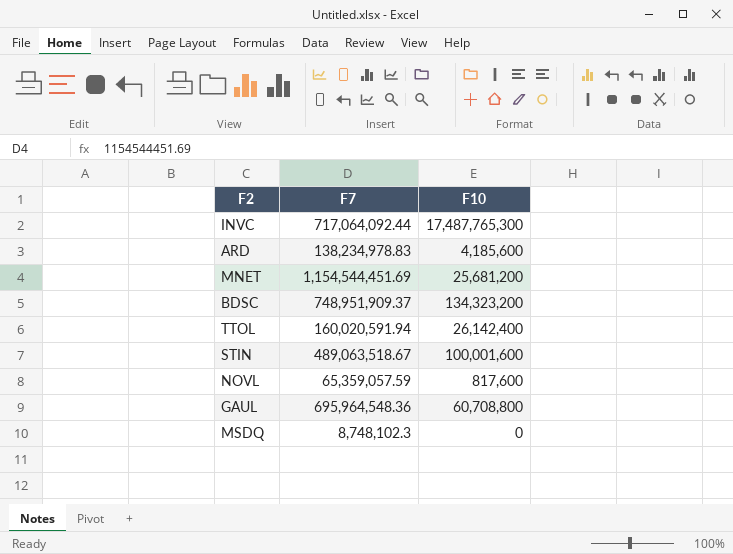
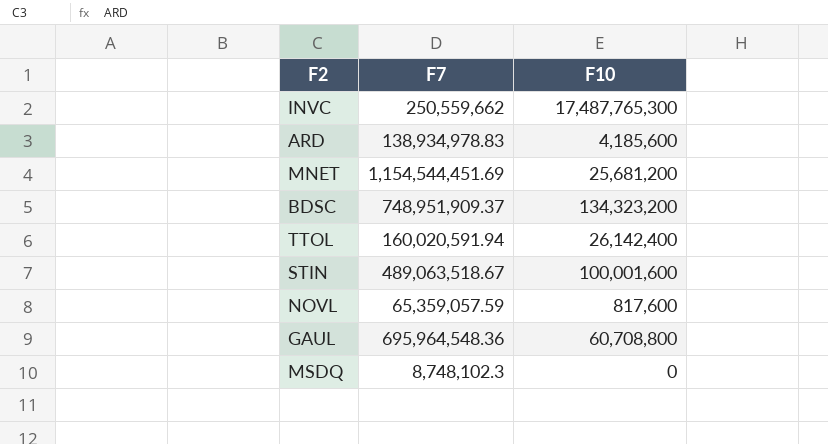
INVC | F7: 717,064,092.44 -> 250,559,662
ARD | F7: 138,234,978.83 -> 138,934,978.83

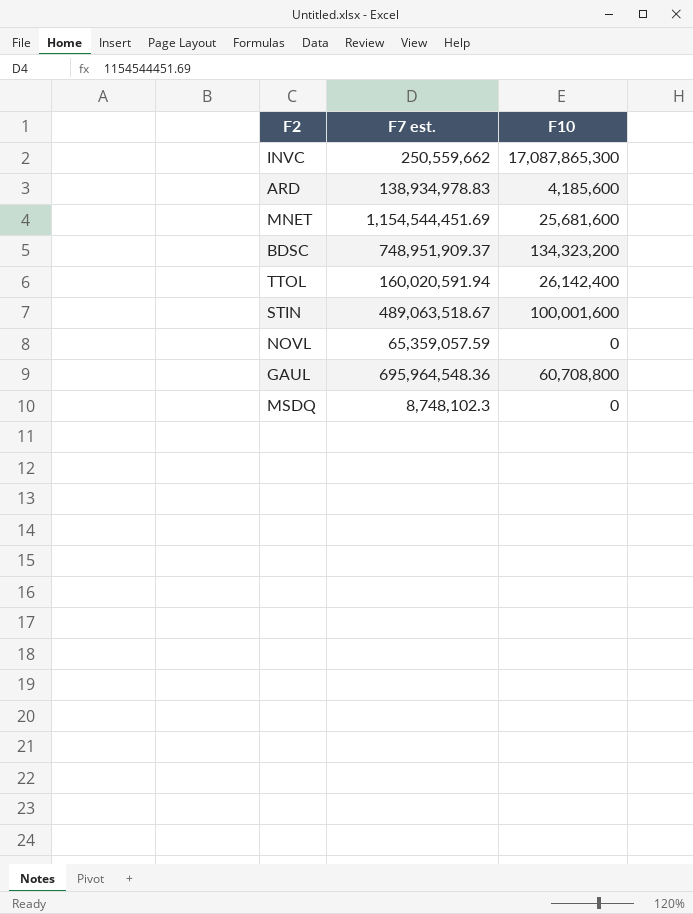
column name: F7 -> F7 est.
INVC | F10: 17,487,765,300 -> 17,087,865,300
MNET | F10: 25,681,200 -> 25,681,600
NOVL | F10: 817,600 -> 0

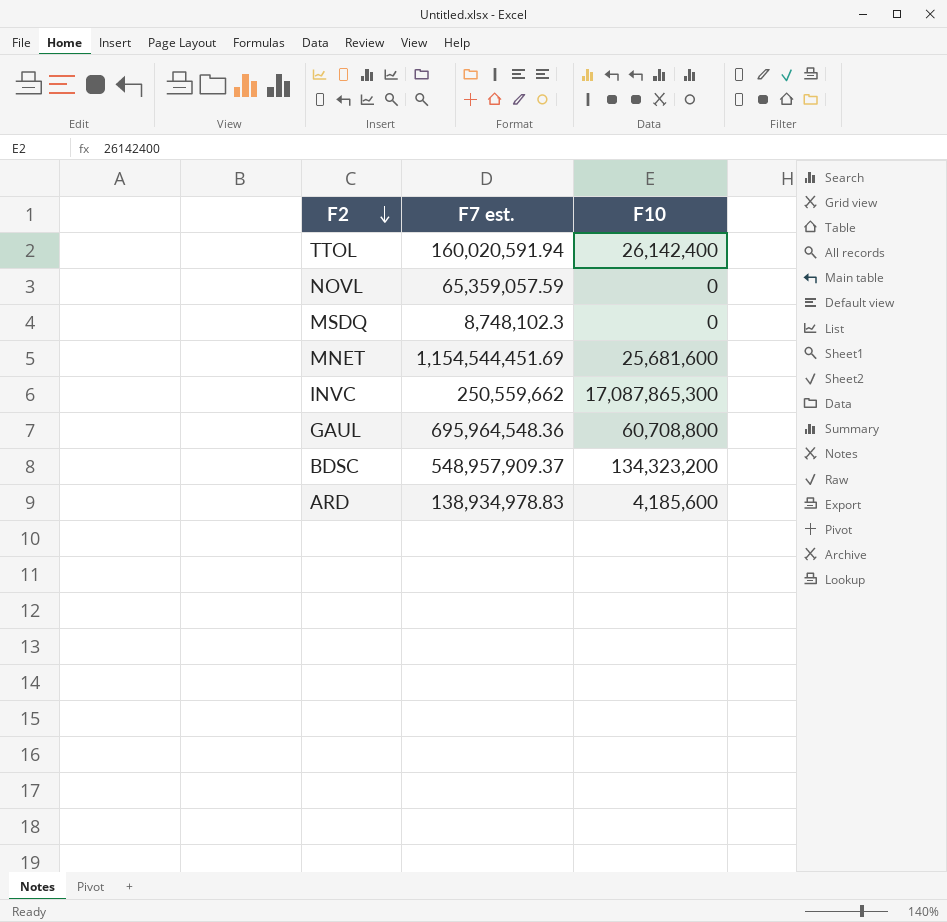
row order: none -> F2 descending
row STIN: 489,063,518.67 | 100,001,600 -> none
BDSC | F7 est.: 748,951,909.37 -> 548,957,909.37

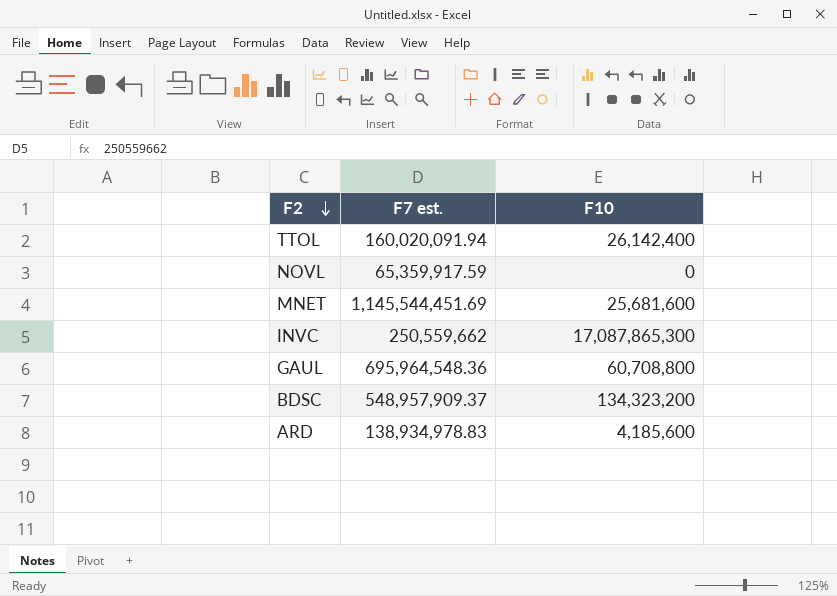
row MSDQ: 8,748,102.3 | 0 -> none
TTOL | F7 est.: 160,020,591.94 -> 160,020,091.94
NOVL | F7 est.: 65,359,057.59 -> 65,359,917.59
MNET | F7 est.: 1,154,544,451.69 -> 1,145,544,451.69

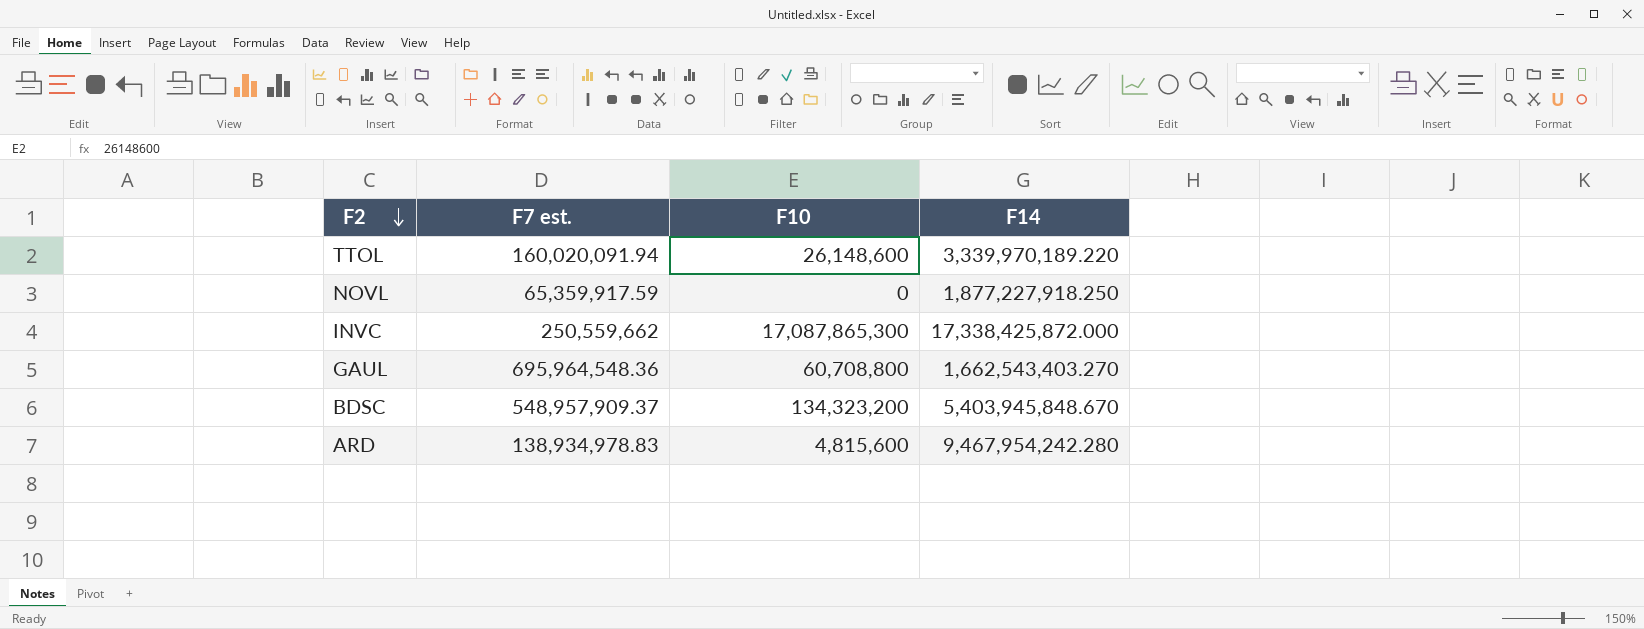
column F14 | position: none -> 4
row MNET: 1,145,544,451.69 | 25,681,600 -> none
TTOL | F10: 26,142,400 -> 26,148,600
ARD | F10: 4,185,600 -> 4,815,600

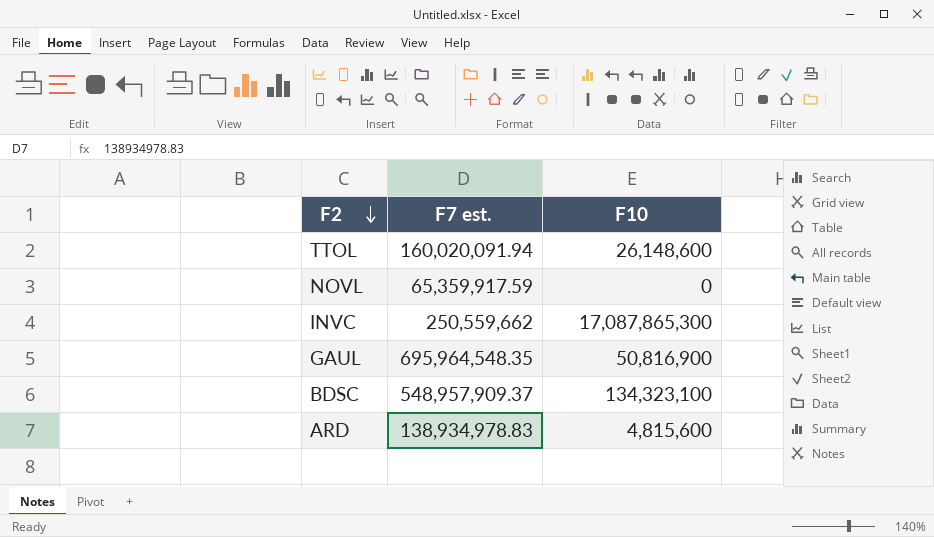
column F14 | position: 4 -> none
GAUL | F7 est.: 695,964,548.36 -> 695,964,548.35
GAUL | F10: 60,708,800 -> 50,816,900
BDSC | F10: 134,323,200 -> 134,323,100

